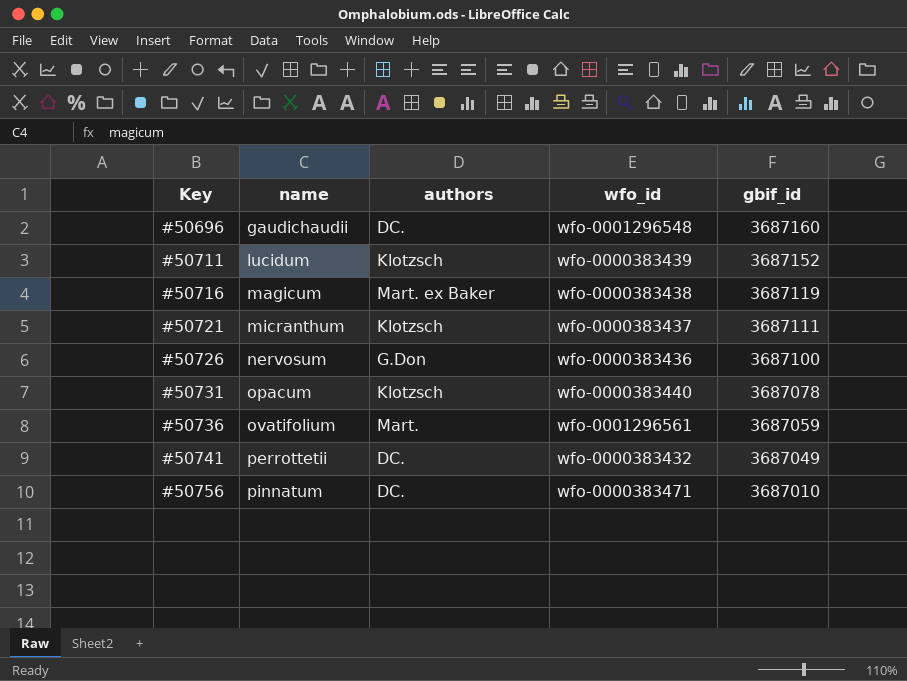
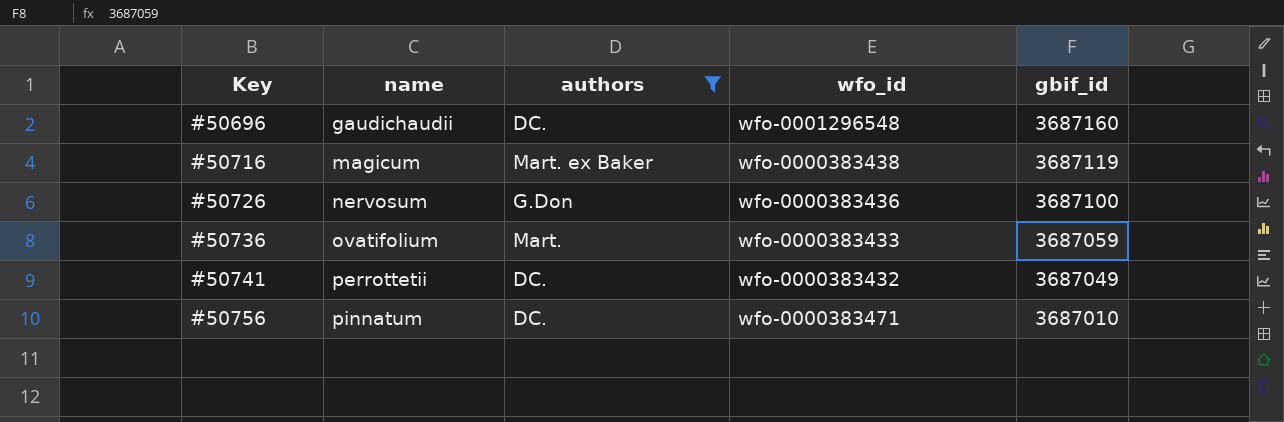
filter: none -> authors != Klotzsch
#50736 | wfo_id: wfo-0001296561 -> wfo-0000383433

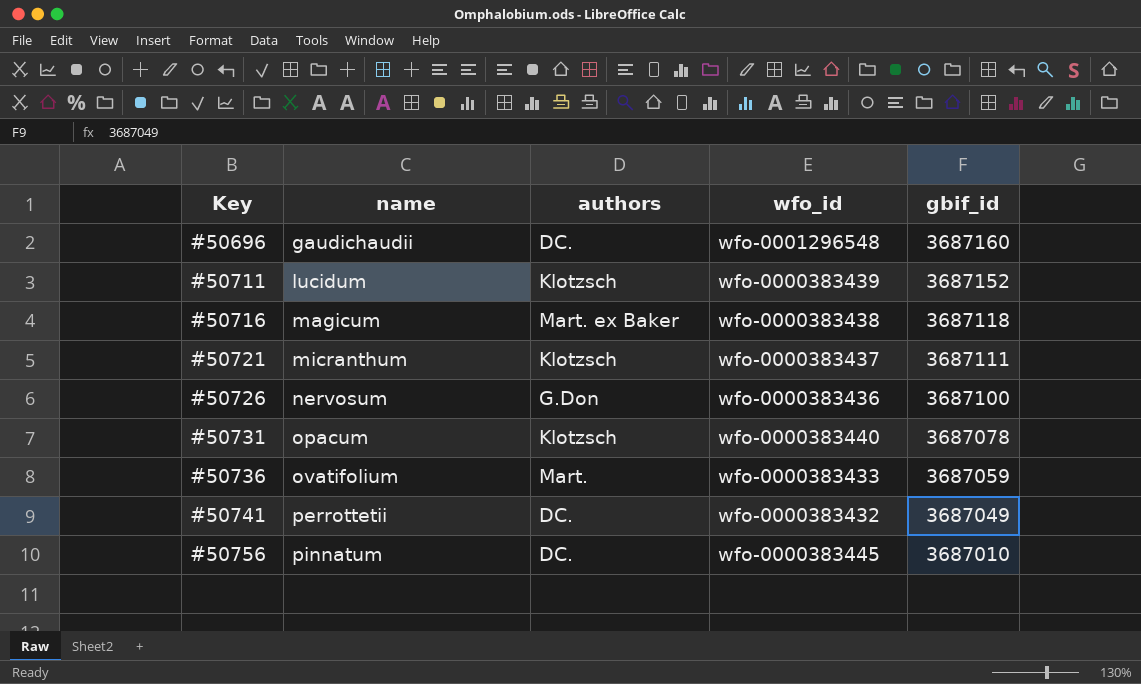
filter: authors != Klotzsch -> none
#50716 | gbif_id: 3687119 -> 3687118
#50756 | wfo_id: wfo-0000383471 -> wfo-0000383445

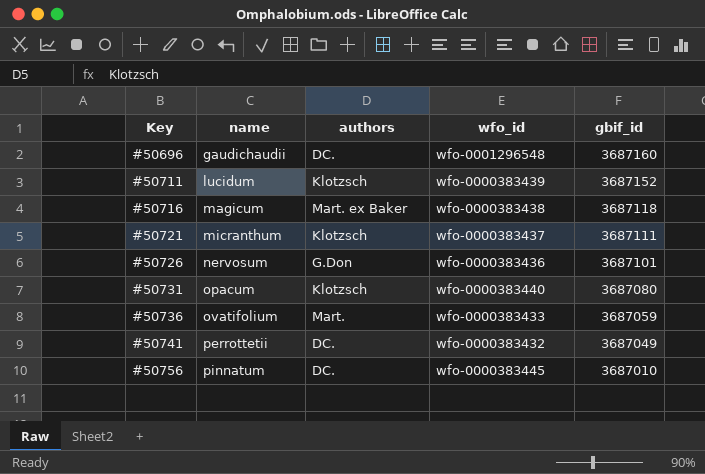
#50726 | gbif_id: 3687100 -> 3687101
#50731 | gbif_id: 3687078 -> 3687080

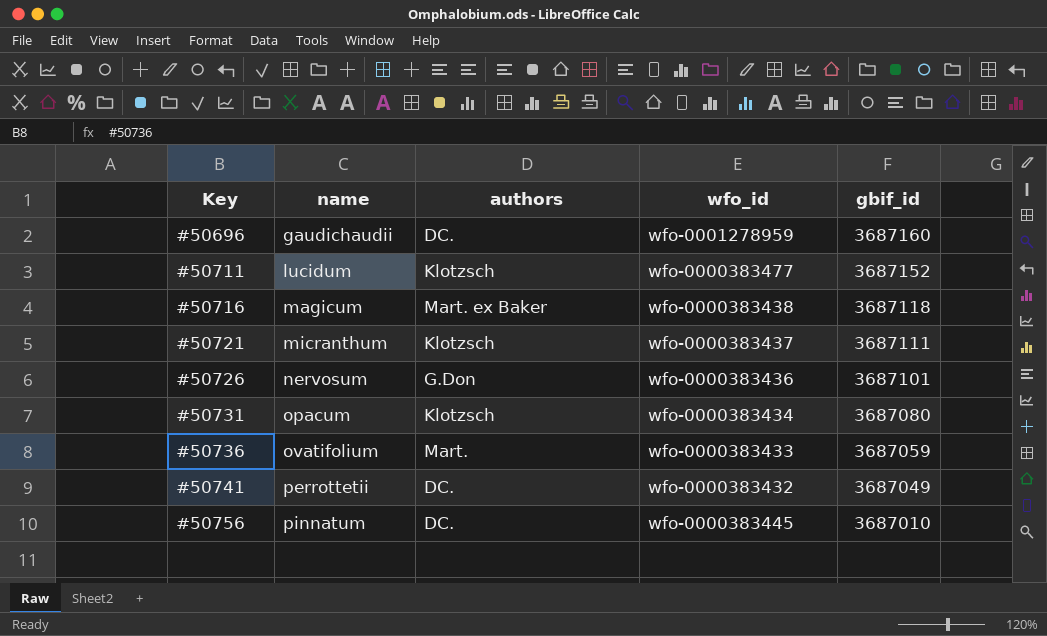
#50696 | wfo_id: wfo-0001296548 -> wfo-0001278959
#50711 | wfo_id: wfo-0000383439 -> wfo-0000383477
#50731 | wfo_id: wfo-0000383440 -> wfo-0000383434

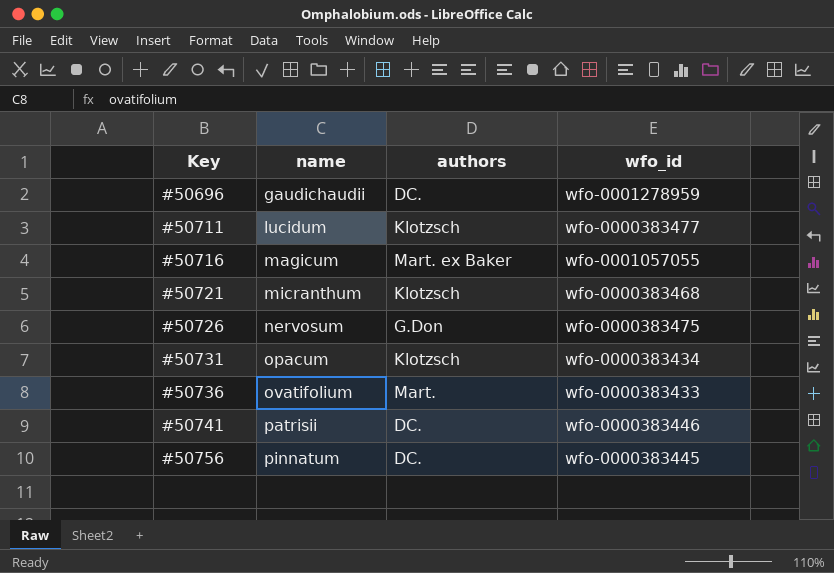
column gbif_id | position: 5 -> none
#50716 | wfo_id: wfo-0000383438 -> wfo-0001057055
#50721 | wfo_id: wfo-0000383437 -> wfo-0000383468
#50726 | wfo_id: wfo-0000383436 -> wfo-0000383475
#50741 | name: perrottetii -> patrisii
#50741 | wfo_id: wfo-0000383432 -> wfo-0000383446

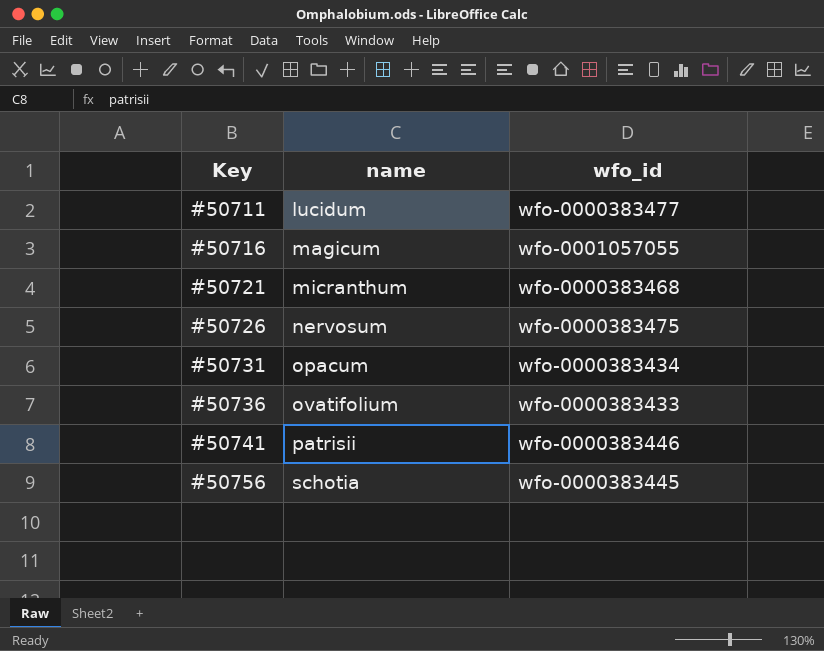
column authors | position: 3 -> none
row #50696: gaudichaudii | DC. | wfo-0001278959 -> none
#50756 | name: pinnatum -> schotia

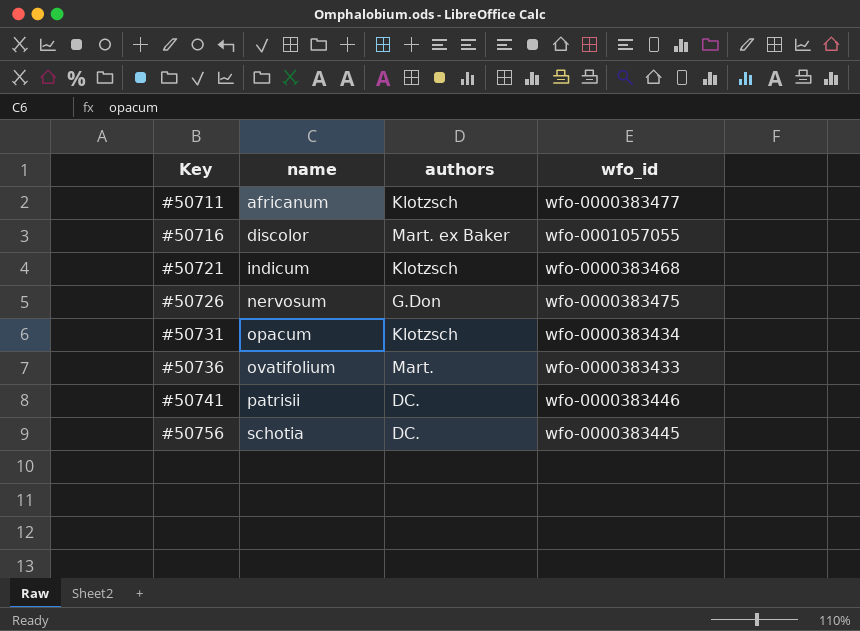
column authors | position: none -> 3
#50711 | name: lucidum -> africanum
#50716 | name: magicum -> discolor
#50721 | name: micranthum -> indicum

